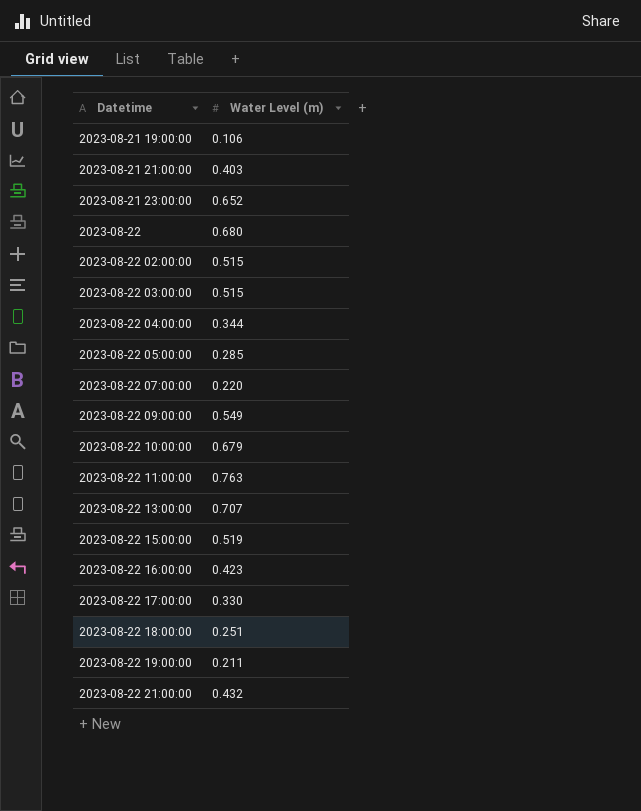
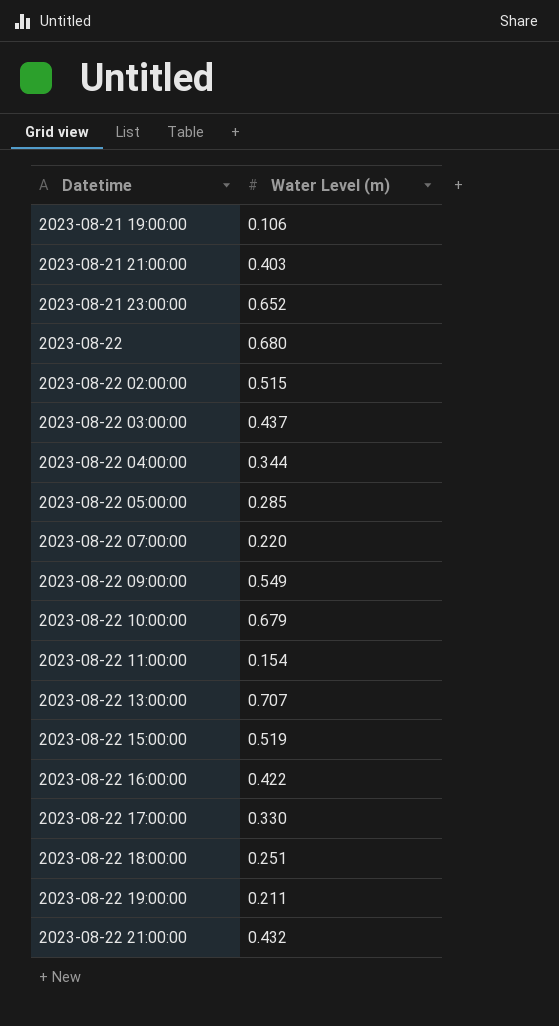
2023-08-22 03:00:00 | Water Level (m): 0.515 -> 0.437
2023-08-22 11:00:00 | Water Level (m): 0.763 -> 0.154
2023-08-22 16:00:00 | Water Level (m): 0.423 -> 0.422

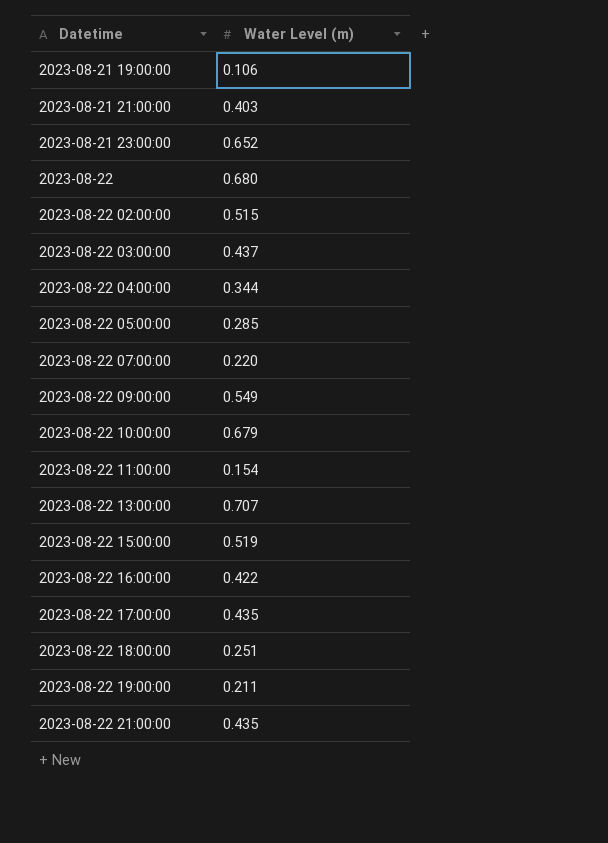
2023-08-22 17:00:00 | Water Level (m): 0.330 -> 0.435
2023-08-22 21:00:00 | Water Level (m): 0.432 -> 0.435

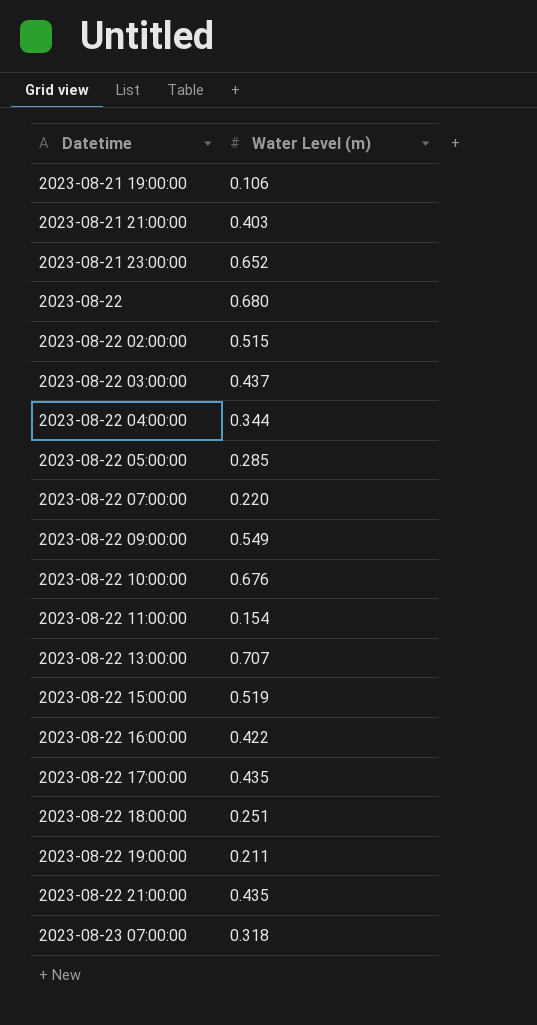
2023-08-22 10:00:00 | Water Level (m): 0.679 -> 0.676
row 2023-08-23 07:00:00: none -> 0.318

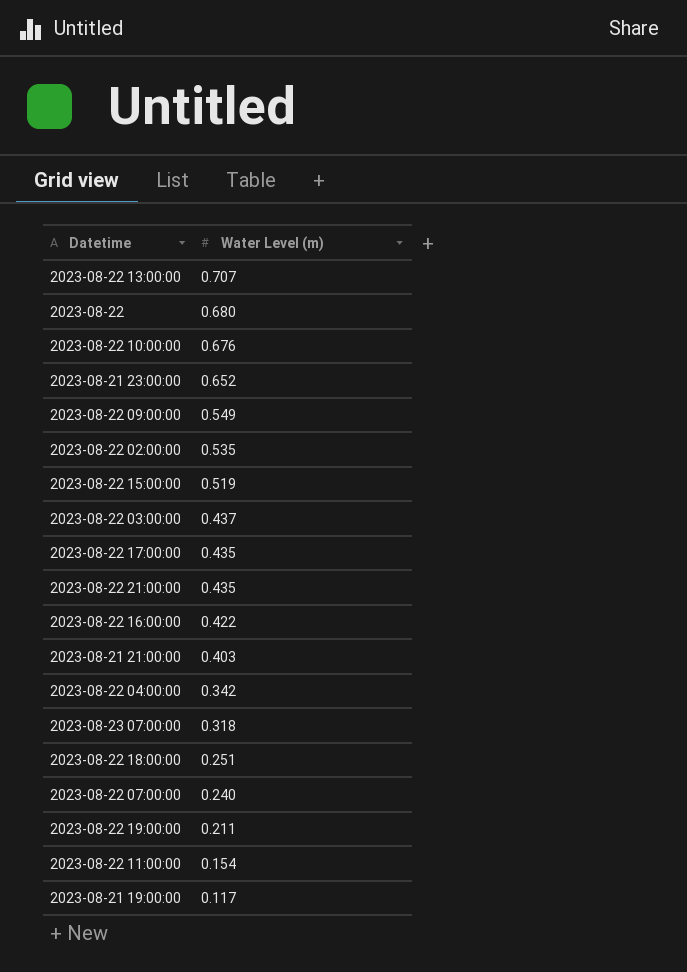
row order: Datetime ascending -> Water Level (m) descending
row 2023-08-22 05:00:00: 0.285 -> none
2023-08-22 02:00:00 | Water Level (m): 0.515 -> 0.535
2023-08-22 04:00:00 | Water Level (m): 0.344 -> 0.342
2023-08-22 07:00:00 | Water Level (m): 0.220 -> 0.240
2023-08-21 19:00:00 | Water Level (m): 0.106 -> 0.117

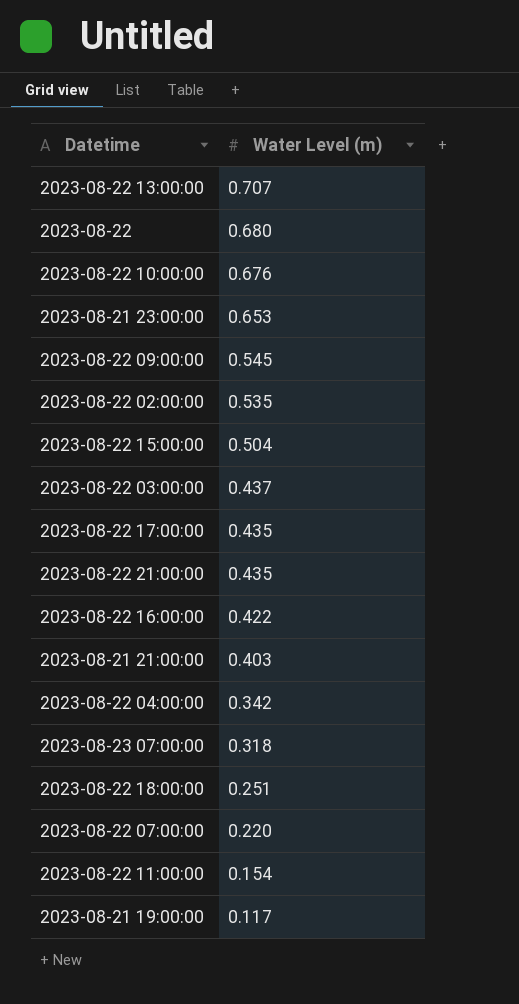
row 2023-08-22 19:00:00: 0.211 -> none
2023-08-21 23:00:00 | Water Level (m): 0.652 -> 0.653
2023-08-22 09:00:00 | Water Level (m): 0.549 -> 0.545
2023-08-22 15:00:00 | Water Level (m): 0.519 -> 0.504
2023-08-22 07:00:00 | Water Level (m): 0.240 -> 0.220

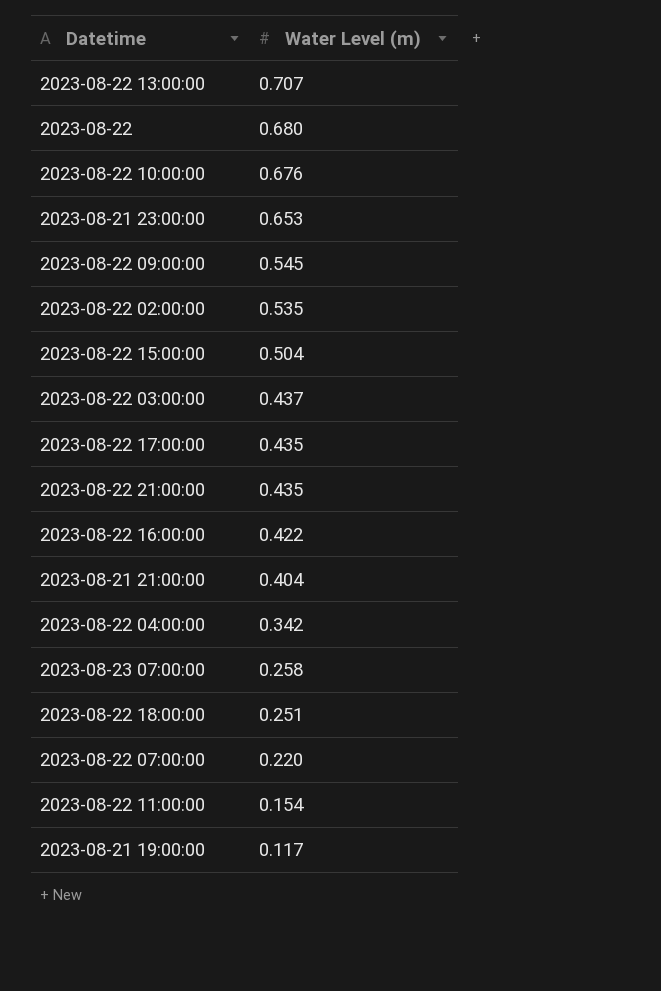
2023-08-21 21:00:00 | Water Level (m): 0.403 -> 0.404
2023-08-23 07:00:00 | Water Level (m): 0.318 -> 0.258

